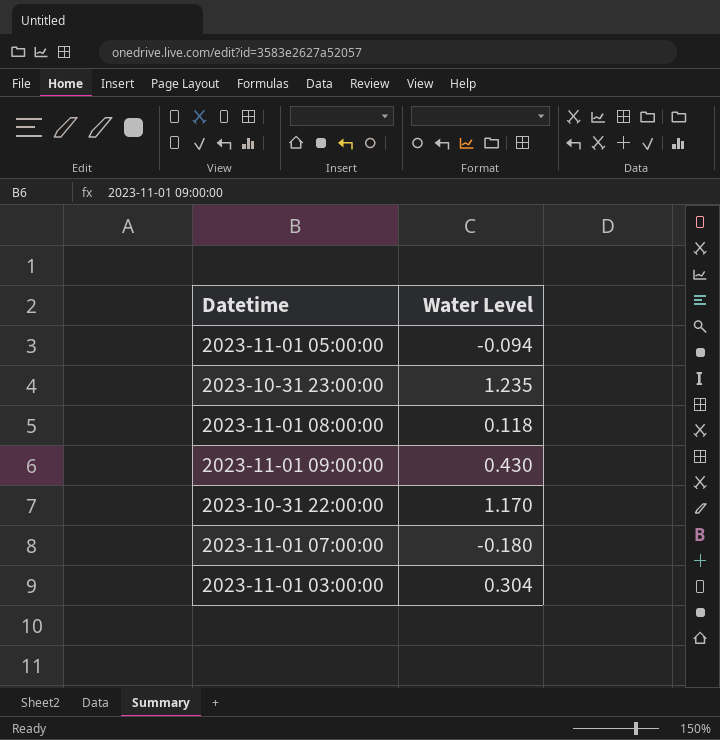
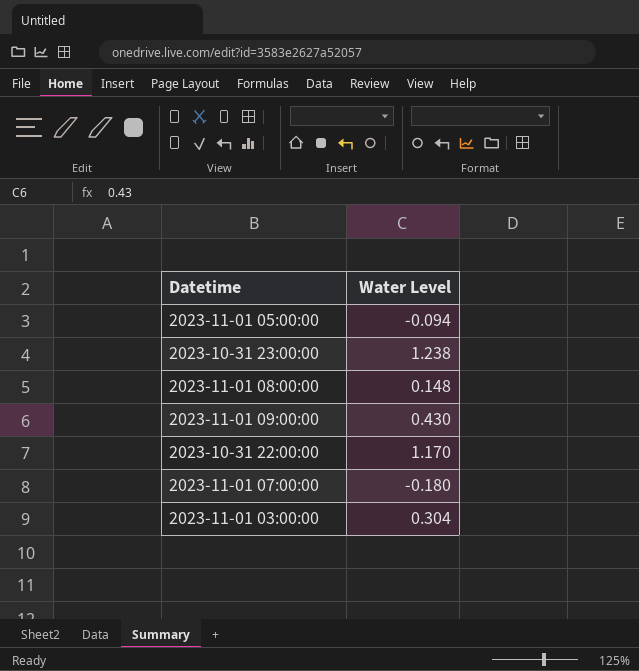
2023-10-31 23:00:00 | Water Level: 1.235 -> 1.238
2023-11-01 08:00:00 | Water Level: 0.118 -> 0.148

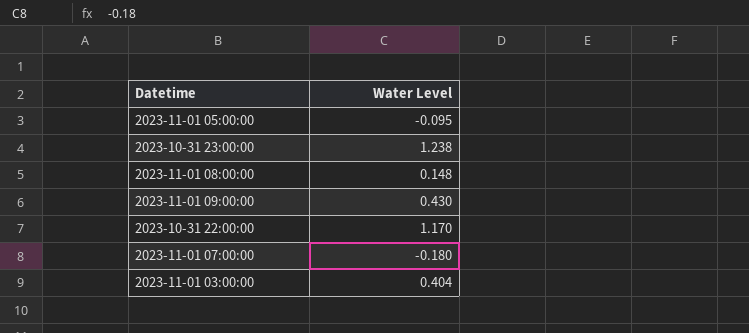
2023-11-01 05:00:00 | Water Level: -0.094 -> -0.095
2023-11-01 03:00:00 | Water Level: 0.304 -> 0.404

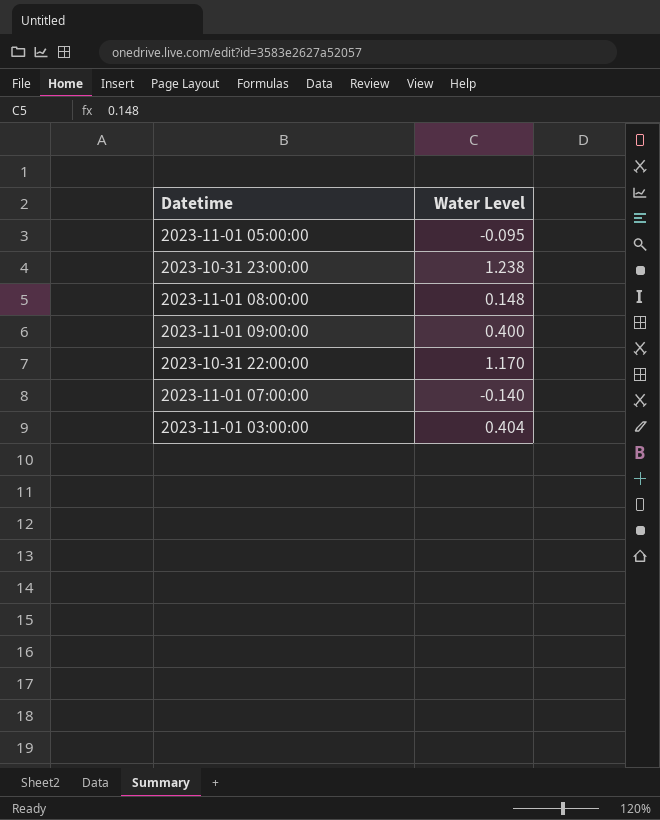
2023-11-01 09:00:00 | Water Level: 0.430 -> 0.400
2023-11-01 07:00:00 | Water Level: -0.180 -> -0.140

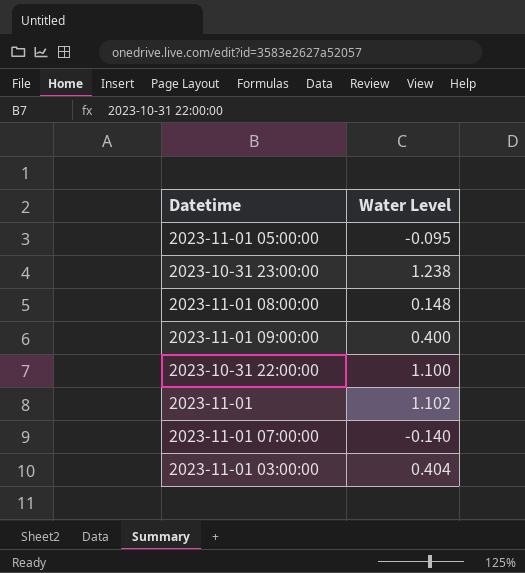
2023-10-31 22:00:00 | Water Level: 1.170 -> 1.100
row 2023-11-01: none -> 1.102

